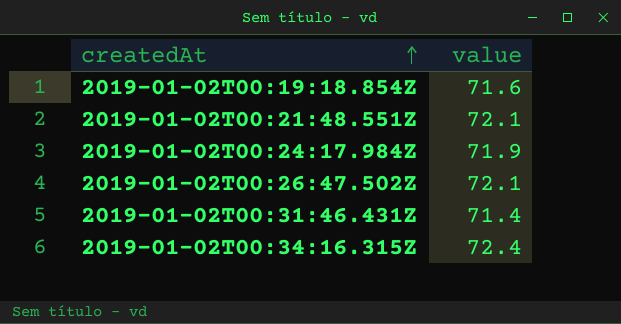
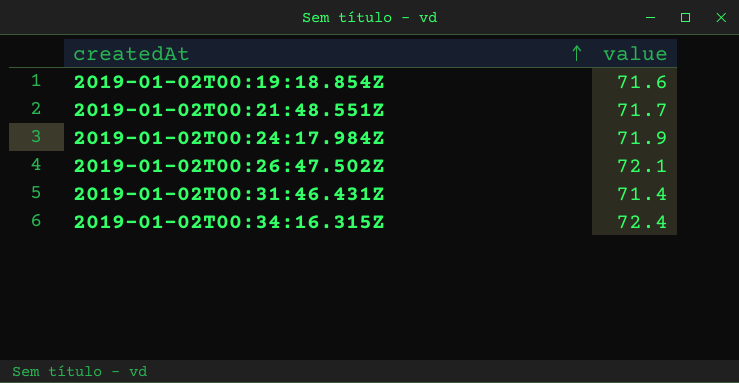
2019-01-02T00:21:48.551Z | value: 72.1 -> 71.7

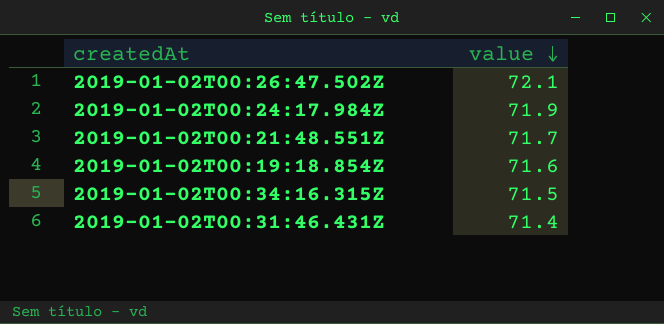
row order: createdAt ascending -> value descending
2019-01-02T00:34:16.315Z | value: 72.4 -> 71.5

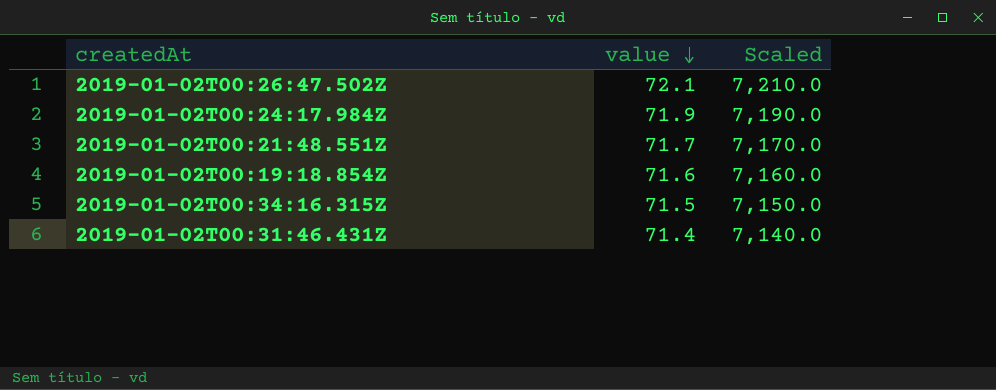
column Scaled | formula: none -> [value] * 100

